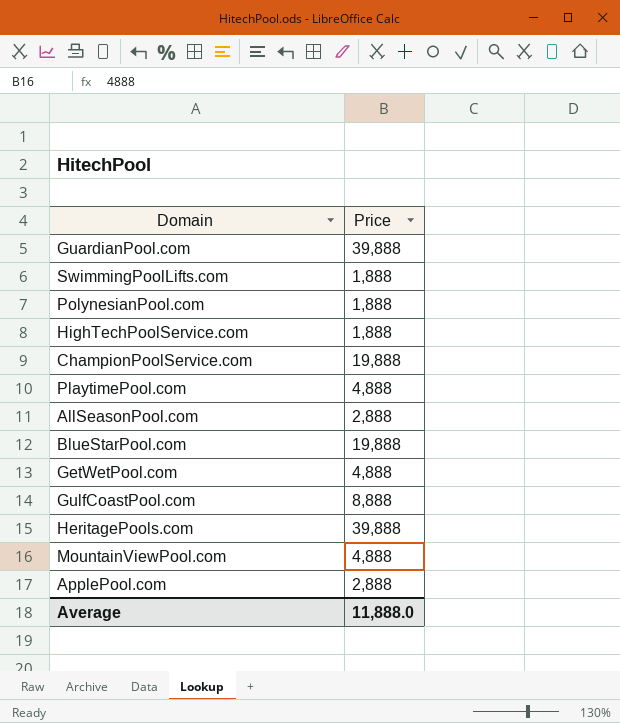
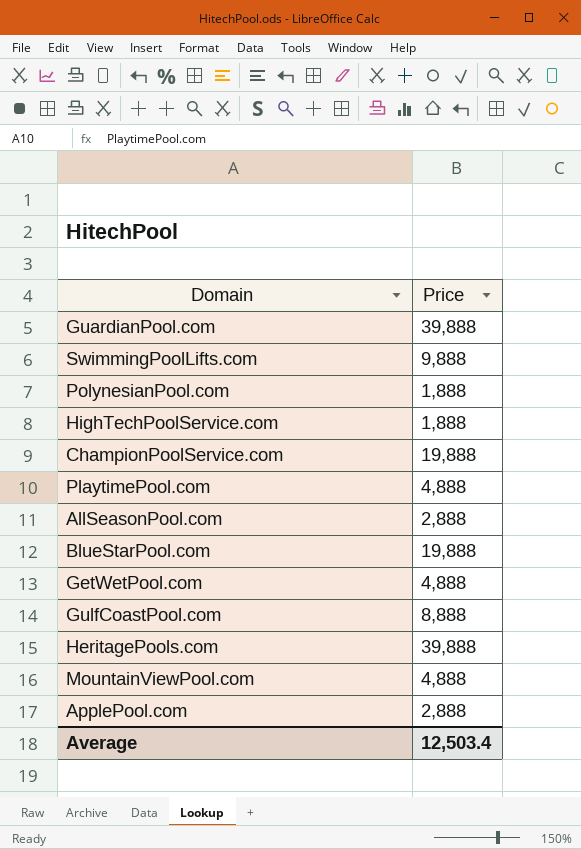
SwimmingPoolLifts.com | Price: 1,888 -> 9,888
Average | Price: 11,888.0 -> 12,503.4

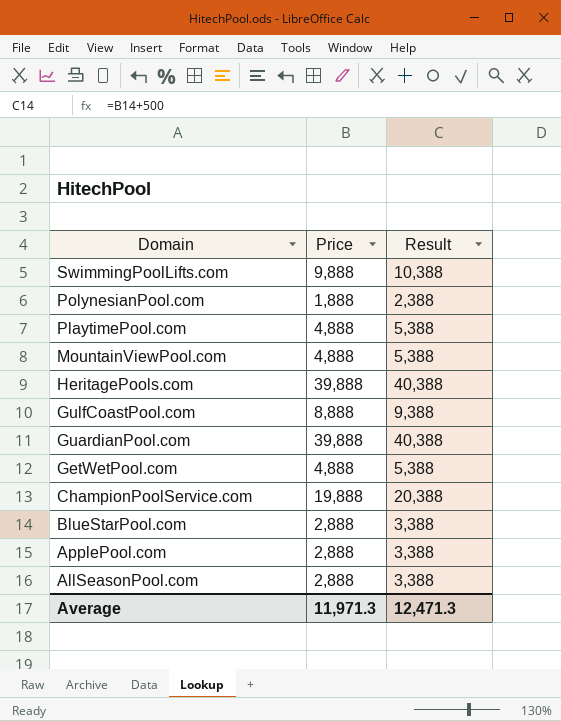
row order: none -> Domain descending
column Result | formula: none -> [Price] + 500
row HighTechPoolService.com: 1,888 -> none
BlueStarPool.com | Price: 19,888 -> 2,888
Average | Price: 12,503.4 -> 11,971.3

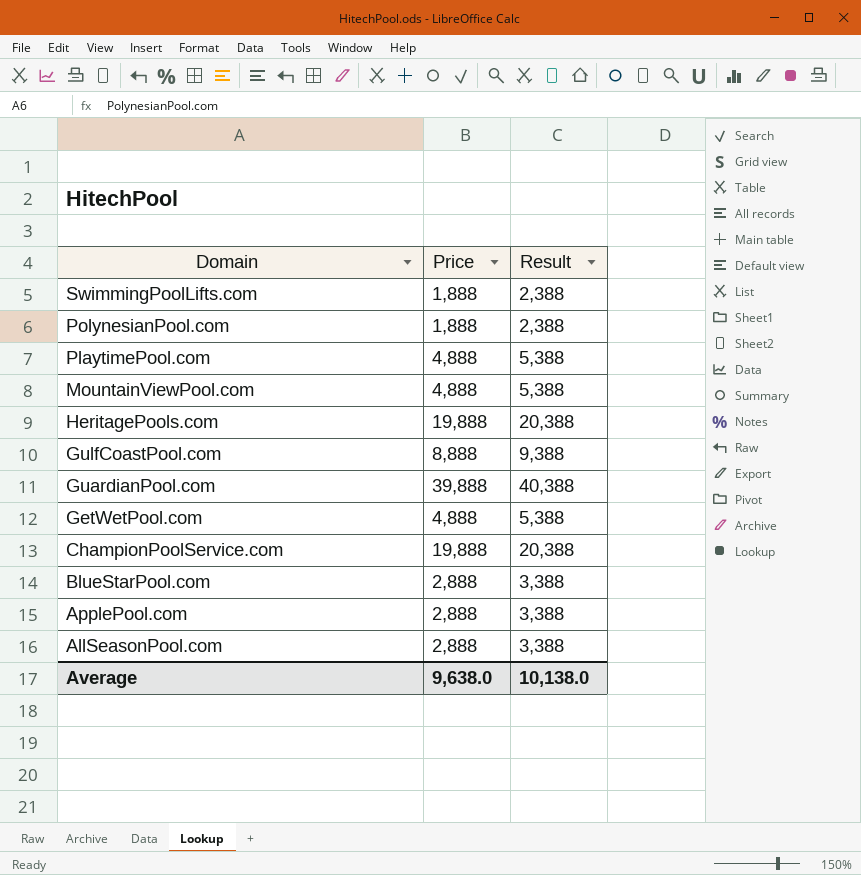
SwimmingPoolLifts.com | Price: 9,888 -> 1,888
SwimmingPoolLifts.com | Result: 10,388 -> 2,388
HeritagePools.com | Price: 39,888 -> 19,888
HeritagePools.com | Result: 40,388 -> 20,388
Average | Price: 11,971.3 -> 9,638.0
Average | Result: 12,471.3 -> 10,138.0

